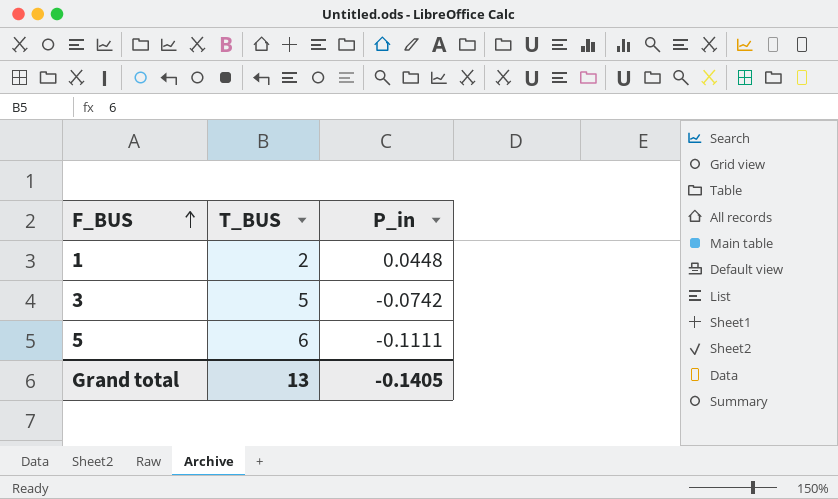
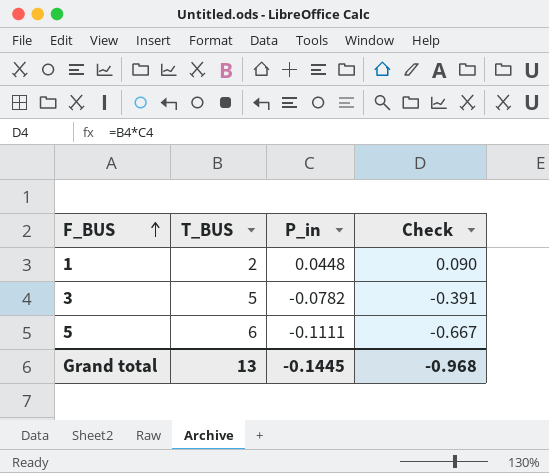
column Check | formula: none -> [T_BUS] * [P_in]
3 | P_in: -0.0742 -> -0.0782
Grand total | P_in: -0.1405 -> -0.1445

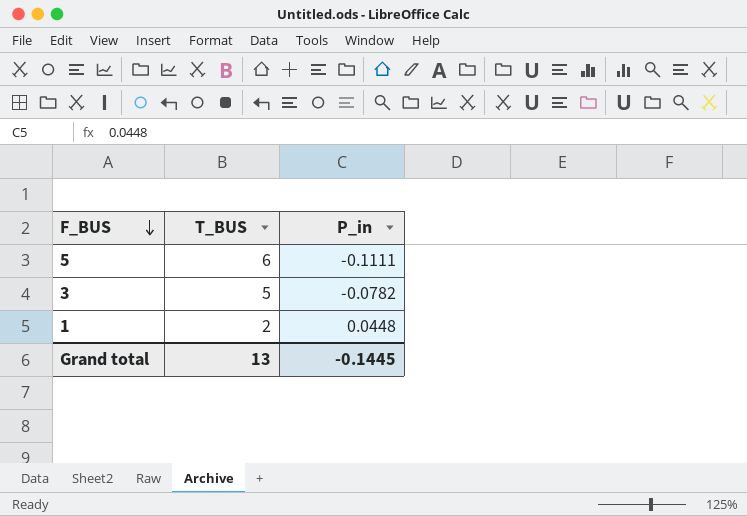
row order: F_BUS ascending -> F_BUS descending
column Check | formula: [T_BUS] * [P_in] -> none

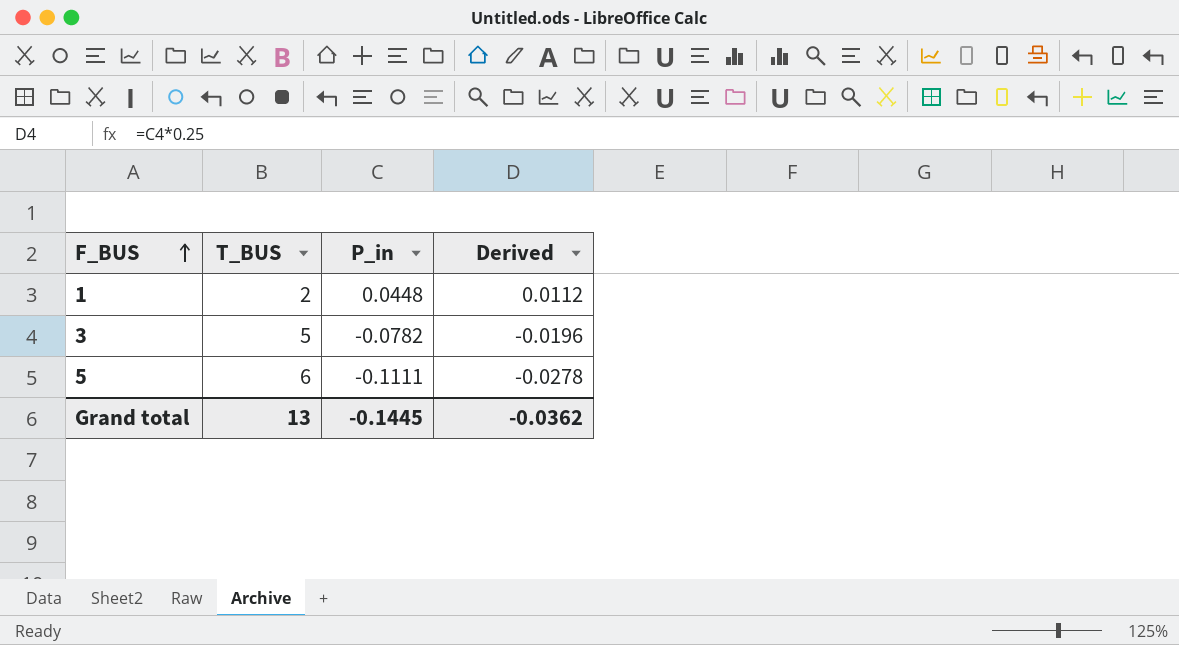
row order: F_BUS descending -> F_BUS ascending
column Derived | formula: none -> [P_in] * 0.25

